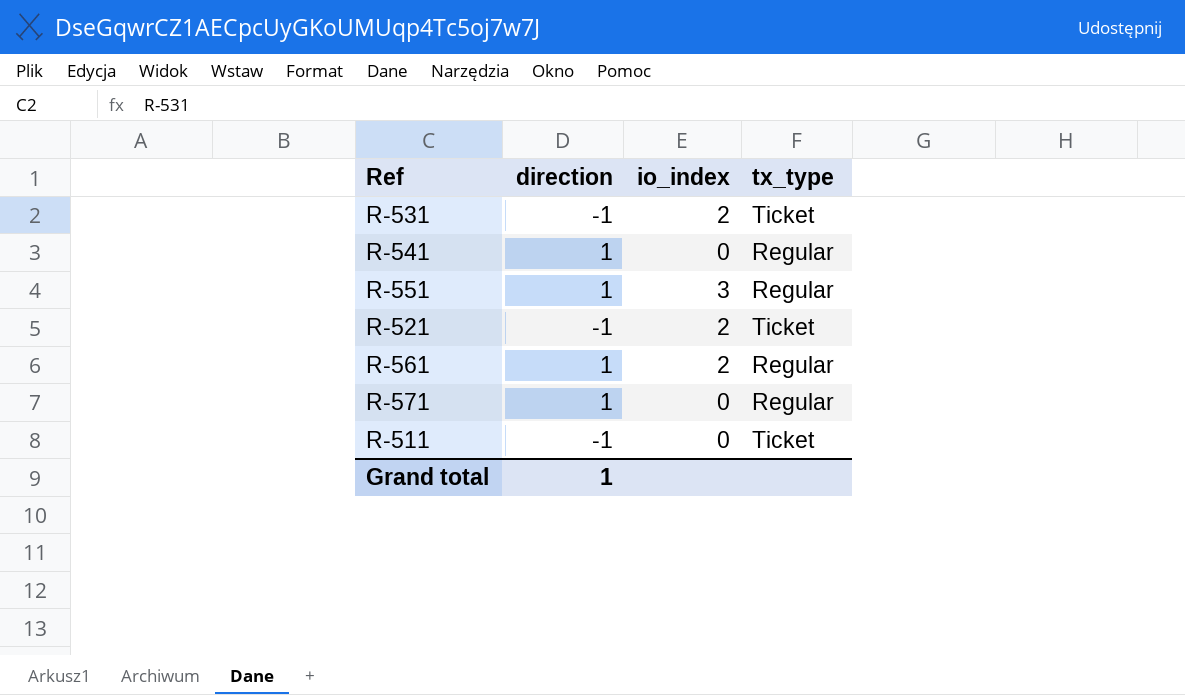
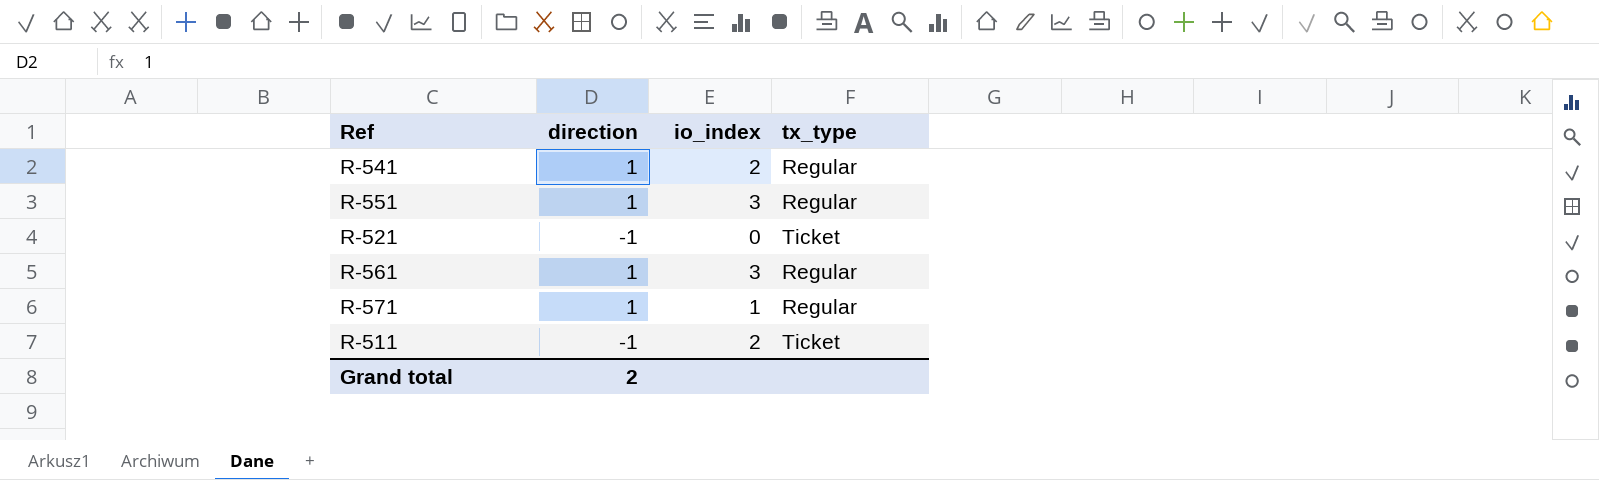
row R-531: -1 | 2 | Ticket -> none
R-541 | io_index: 0 -> 2
R-521 | io_index: 2 -> 0
R-561 | io_index: 2 -> 3
R-571 | io_index: 0 -> 1
R-511 | io_index: 0 -> 2
Grand total | direction: 1 -> 2

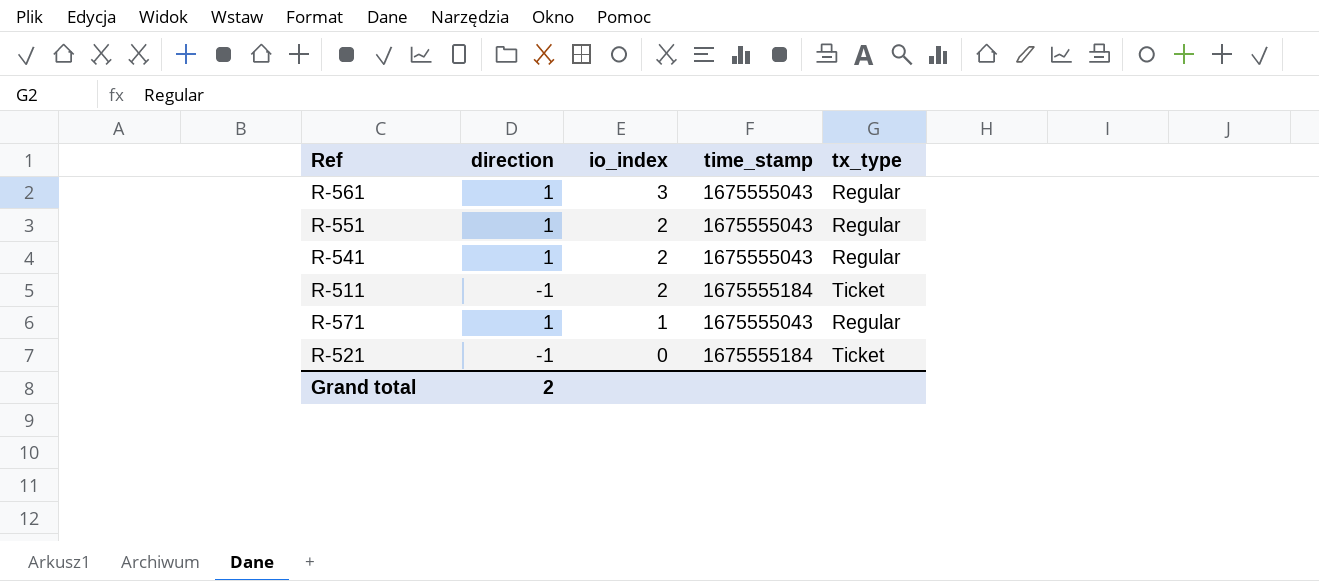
row order: none -> io_index descending
column time_stamp | position: none -> 4
R-551 | io_index: 3 -> 2

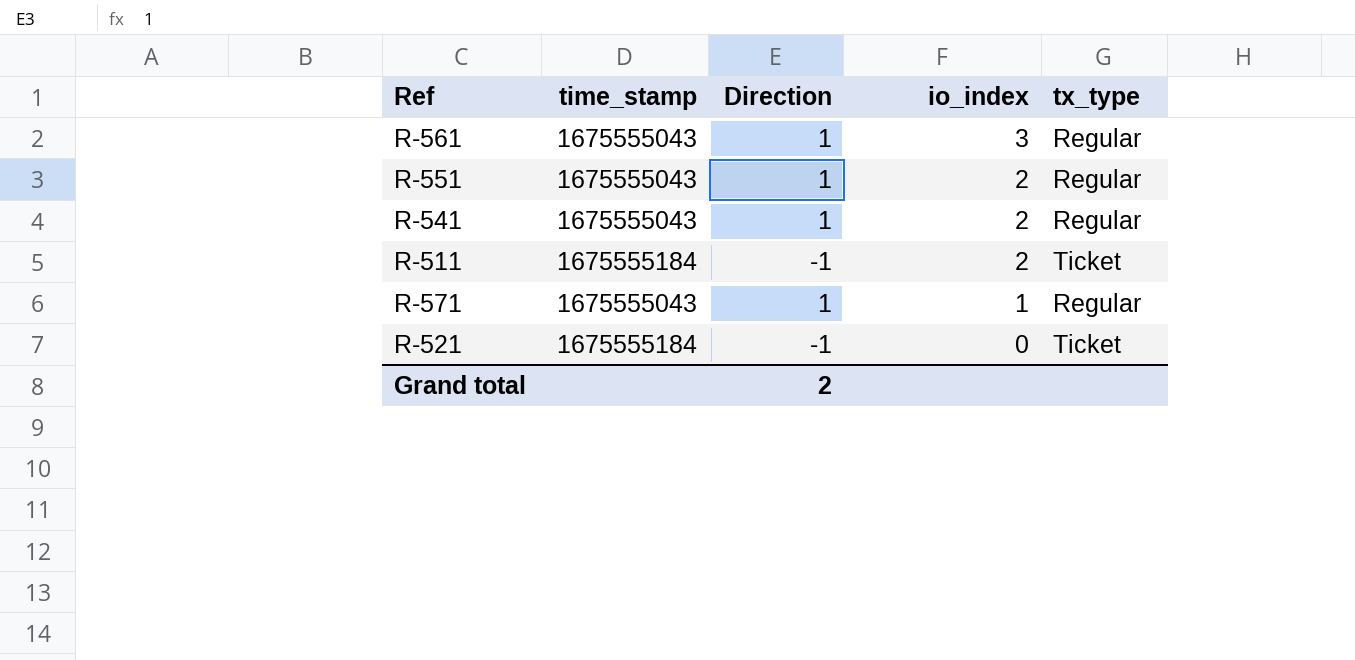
column time_stamp | position: 4 -> 2
column name: direction -> Direction

